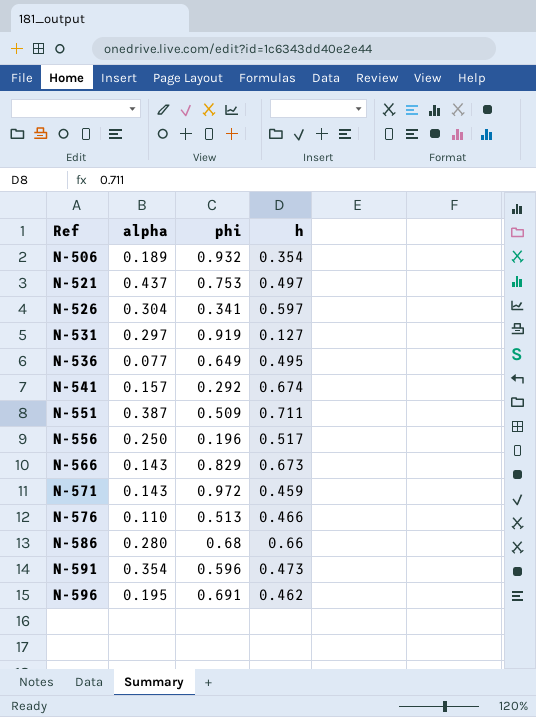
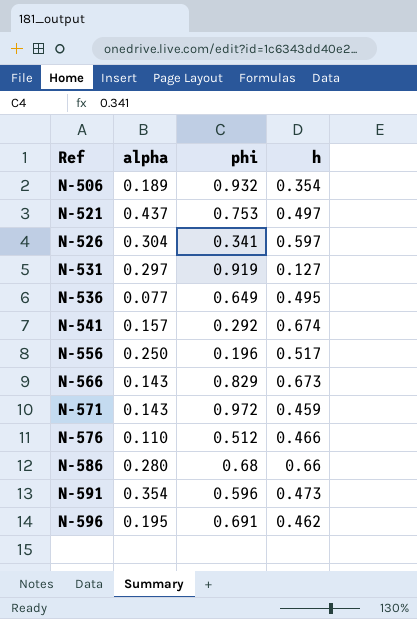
row N-551: 0.387 | 0.509 | 0.711 -> none
N-576 | phi: 0.513 -> 0.512

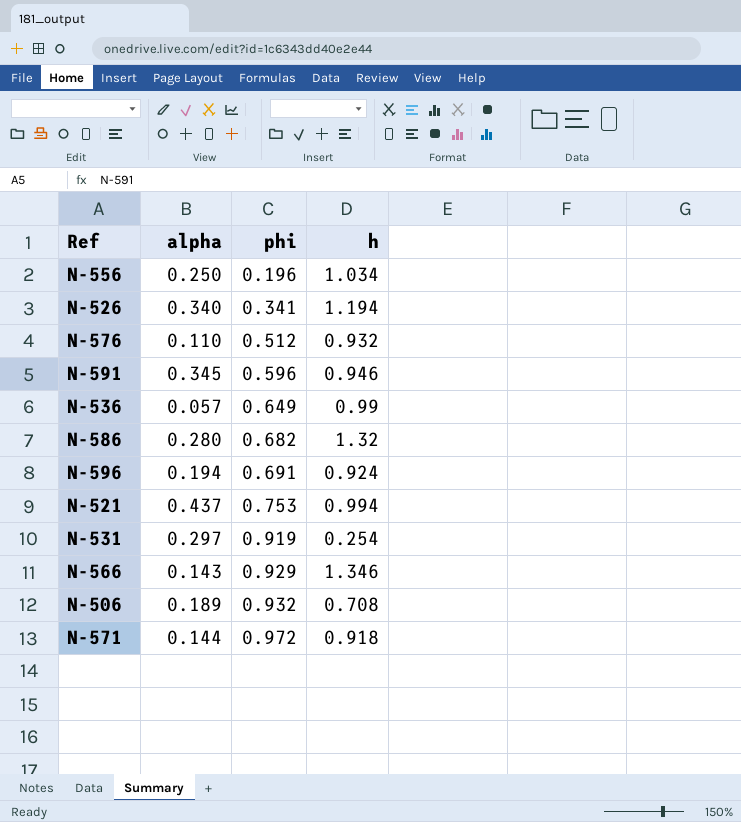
row order: Ref ascending -> phi ascending
row N-541: 0.157 | 0.292 | 0.674 -> none
N-556 | h: 0.517 -> 1.034
N-526 | alpha: 0.304 -> 0.340
N-526 | h: 0.597 -> 1.194
N-576 | h: 0.466 -> 0.932
N-591 | alpha: 0.354 -> 0.345
N-591 | h: 0.473 -> 0.946
N-536 | alpha: 0.077 -> 0.057
N-536 | h: 0.495 -> 0.99
N-586 | phi: 0.68 -> 0.682
N-586 | h: 0.66 -> 1.32
N-596 | alpha: 0.195 -> 0.194
N-596 | h: 0.462 -> 0.924
N-521 | h: 0.497 -> 0.994
N-531 | h: 0.127 -> 0.254
N-566 | phi: 0.829 -> 0.929
N-566 | h: 0.673 -> 1.346
N-506 | h: 0.354 -> 0.708
N-571 | alpha: 0.143 -> 0.144
N-571 | h: 0.459 -> 0.918

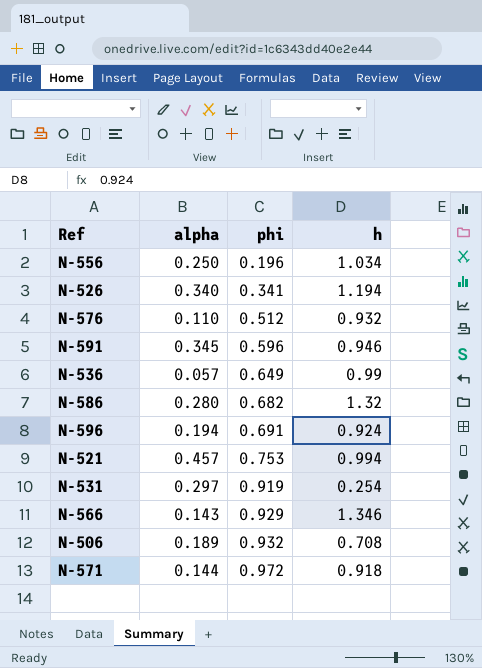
N-521 | alpha: 0.437 -> 0.457

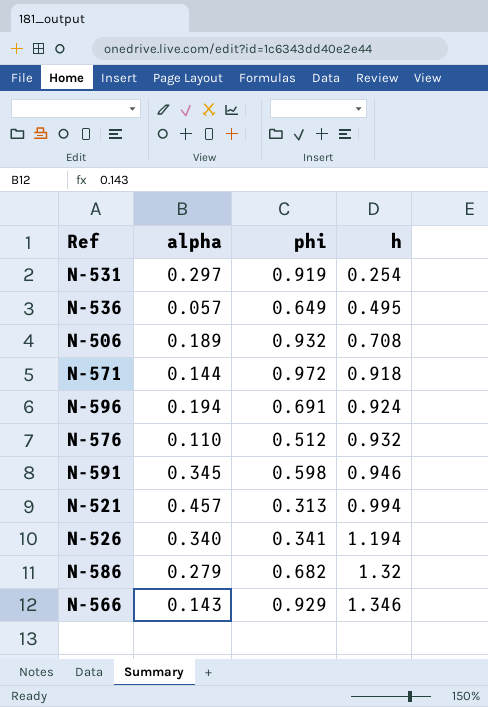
row order: phi ascending -> h ascending
row N-556: 0.250 | 0.196 | 1.034 -> none
N-536 | h: 0.99 -> 0.495
N-591 | phi: 0.596 -> 0.598
N-521 | phi: 0.753 -> 0.313
N-586 | alpha: 0.280 -> 0.279

